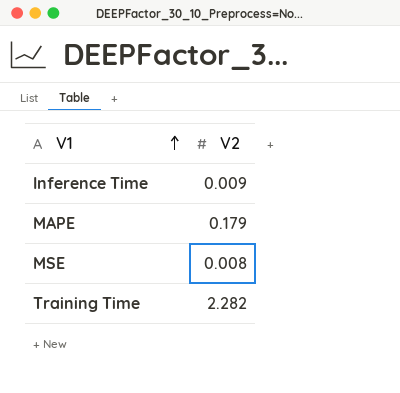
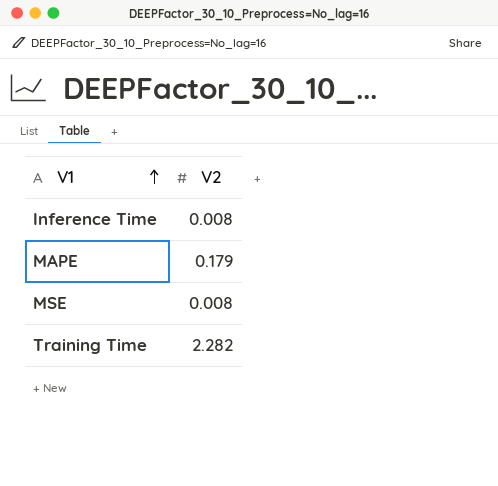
Inference Time | V2: 0.009 -> 0.008

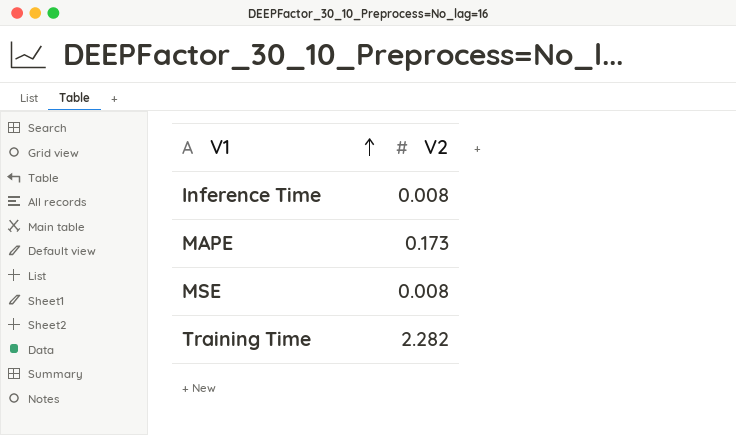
MAPE | V2: 0.179 -> 0.173

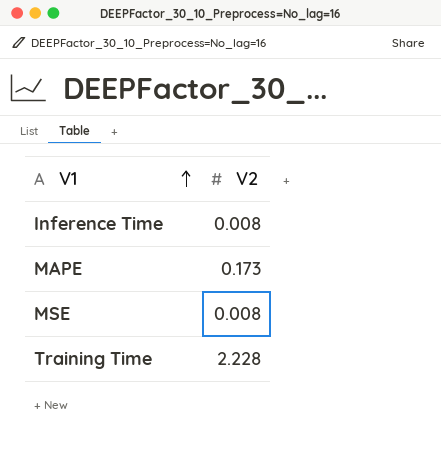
Training Time | V2: 2.282 -> 2.228

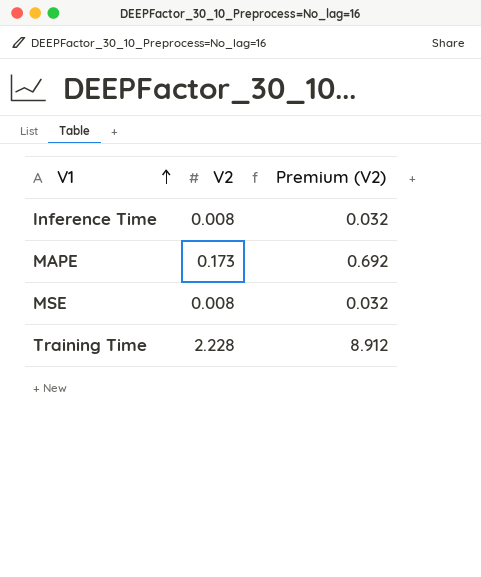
column Premium (V2) | formula: none -> [V2] * 4

